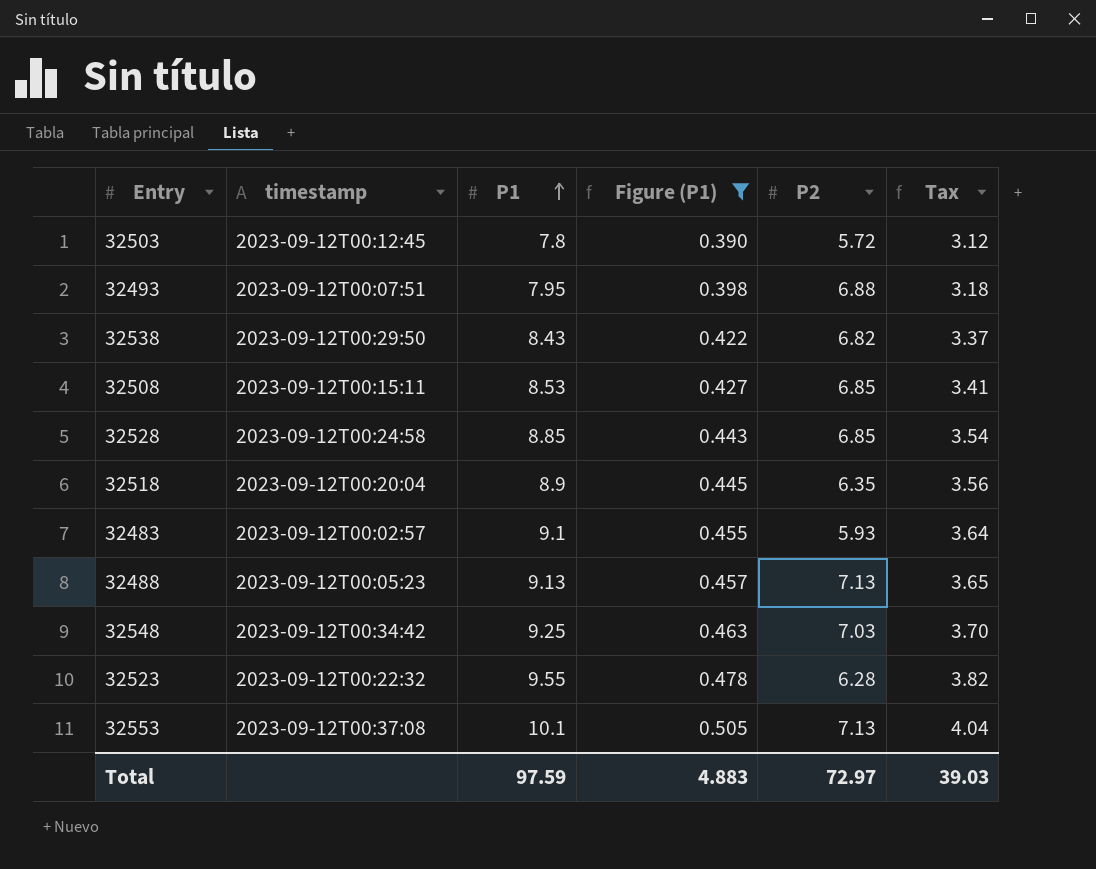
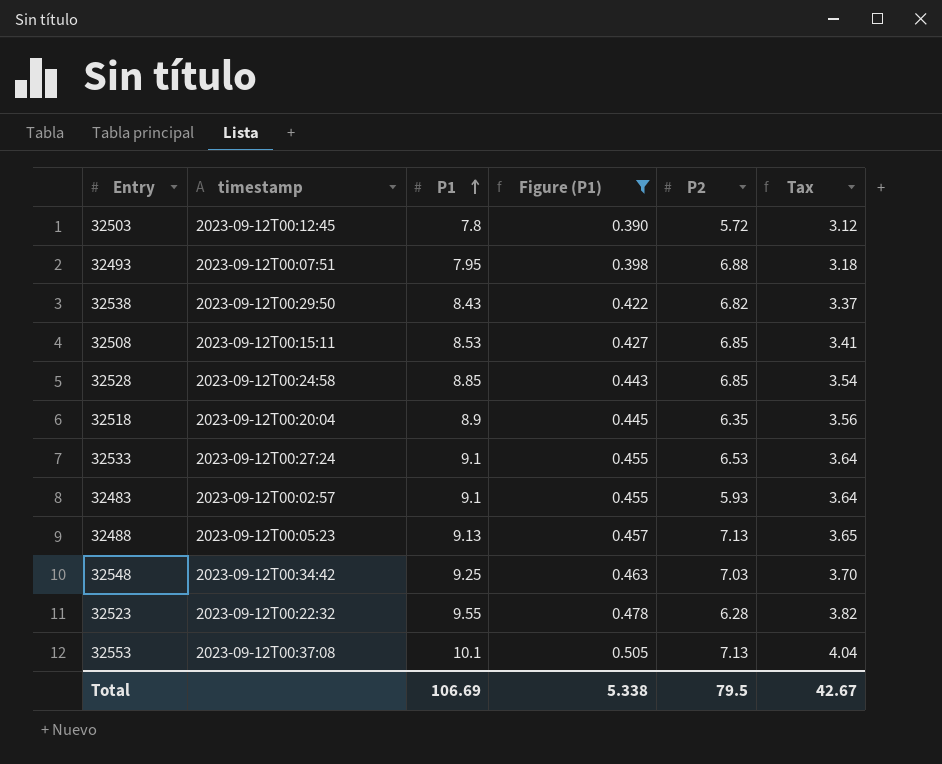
row 32533: none -> 2023-09-12T00:27:24 | 9.1 | 0.455 | 6.53 | 3.64
Total | P1: 97.59 -> 106.69
Total | Figure (P1): 4.883 -> 5.338
Total | P2: 72.97 -> 79.5
Total | Tax: 39.03 -> 42.67

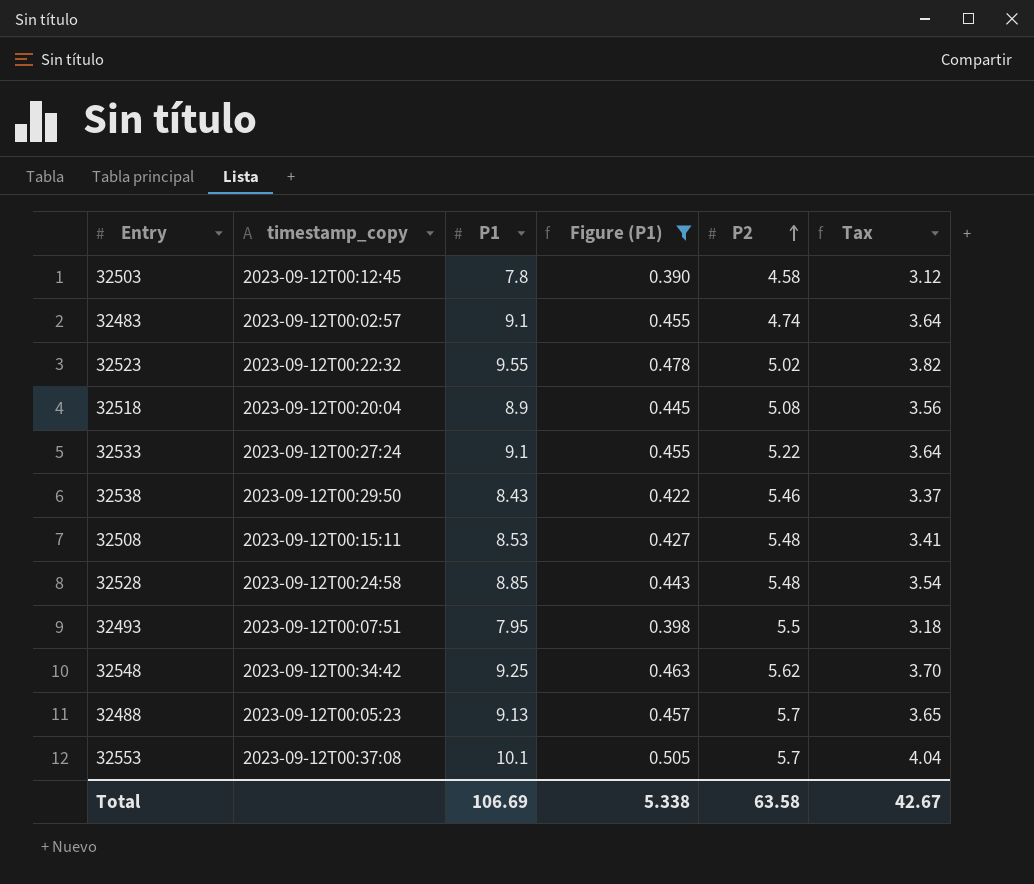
row order: P1 ascending -> P2 ascending
column name: timestamp -> timestamp_copy
32503 | P2: 5.72 -> 4.58
32483 | P2: 5.93 -> 4.74
32523 | P2: 6.28 -> 5.02
32518 | P2: 6.35 -> 5.08
32533 | P2: 6.53 -> 5.22
32538 | P2: 6.82 -> 5.46
32508 | P2: 6.85 -> 5.48
32528 | P2: 6.85 -> 5.48
32493 | P2: 6.88 -> 5.5
32548 | P2: 7.03 -> 5.62
32488 | P2: 7.13 -> 5.7
32553 | P2: 7.13 -> 5.7
Total | P2: 79.5 -> 63.58

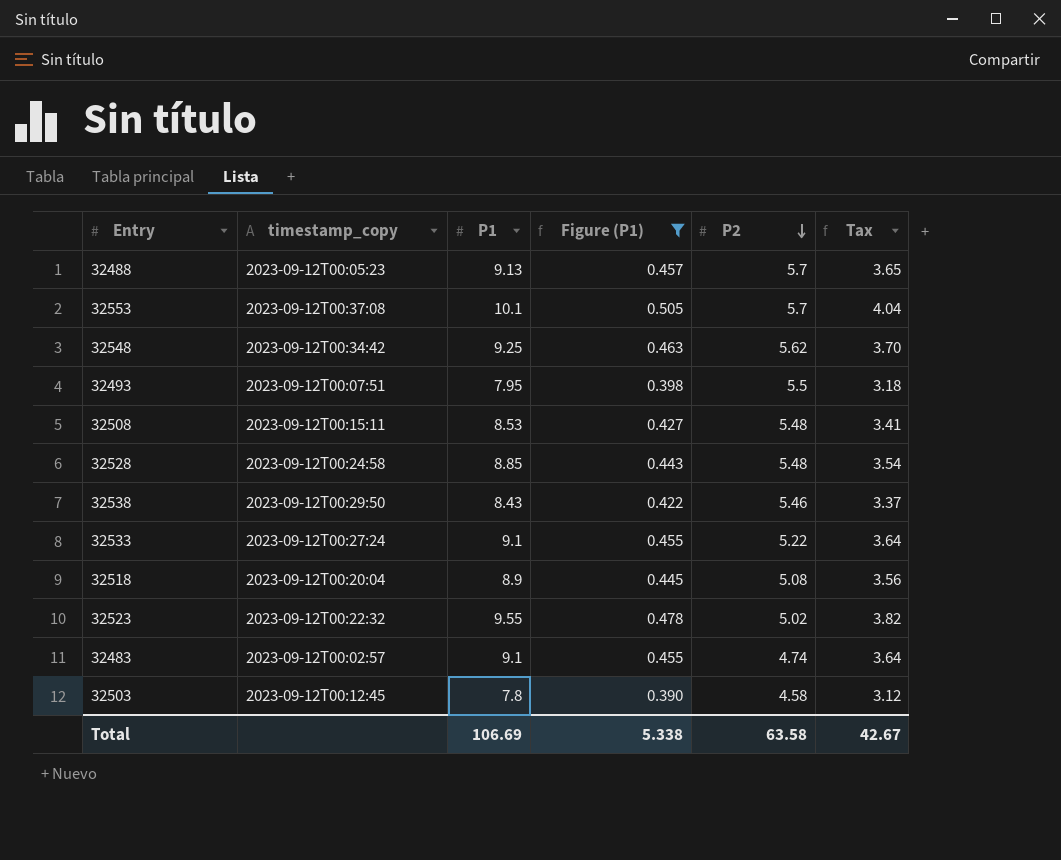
row order: P2 ascending -> P2 descending

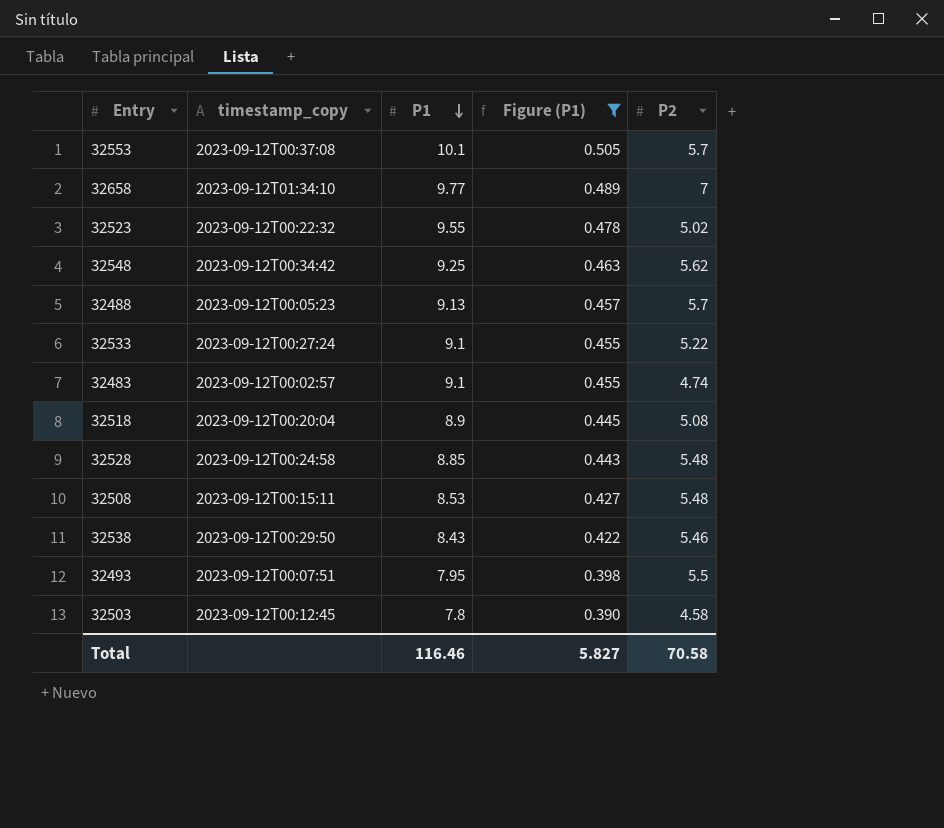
row order: P2 descending -> P1 descending
column Tax | formula: [P1] * 0.4 -> none
row 32658: none -> 2023-09-12T01:34:10 | 9.77 | 0.489 | 7
Total | P1: 106.69 -> 116.46
Total | Figure (P1): 5.338 -> 5.827
Total | P2: 63.58 -> 70.58

